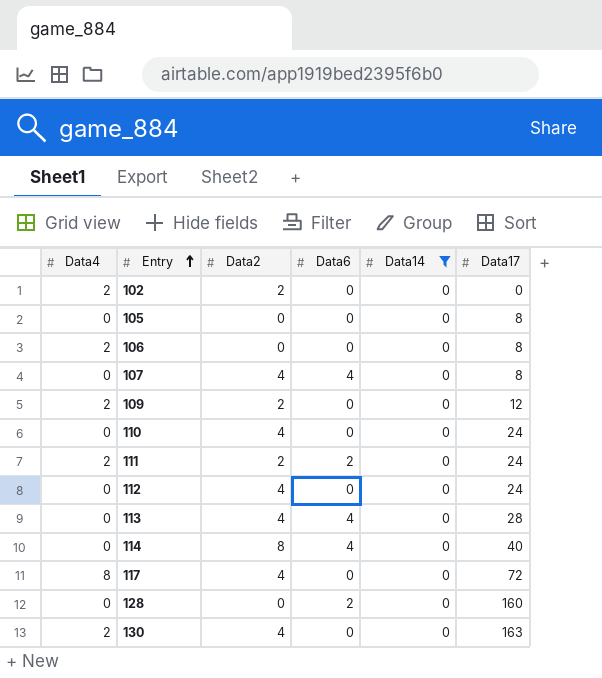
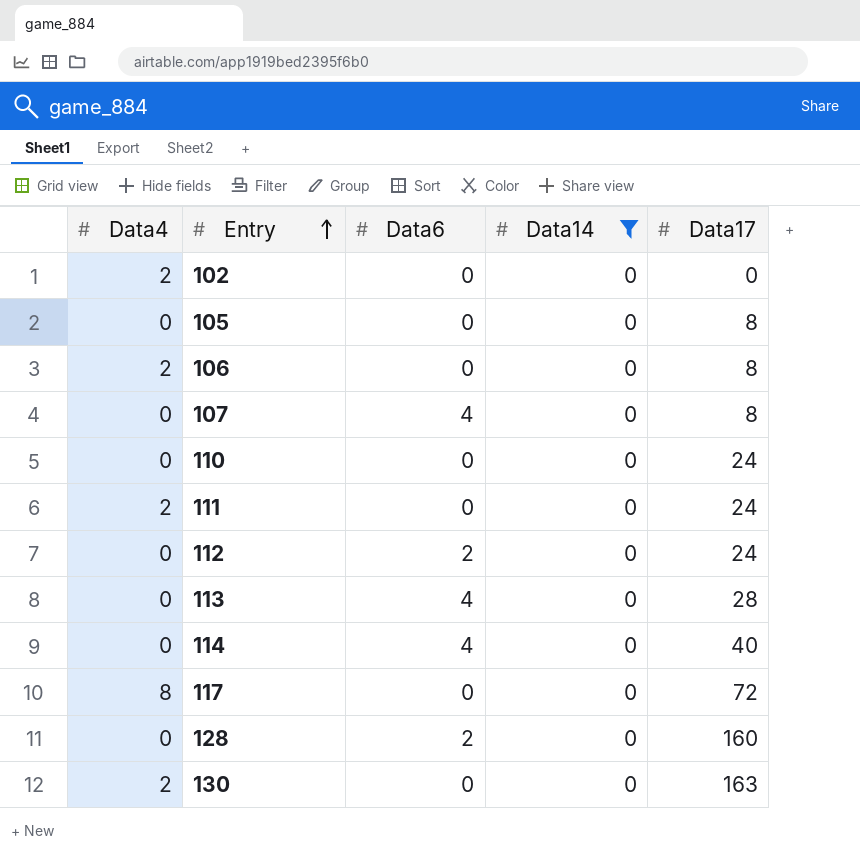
column Data2 | position: 3 -> none
row 109: 2 | 2 | 0 | 0 | 12 -> none
111 | Data6: 2 -> 0
112 | Data6: 0 -> 2

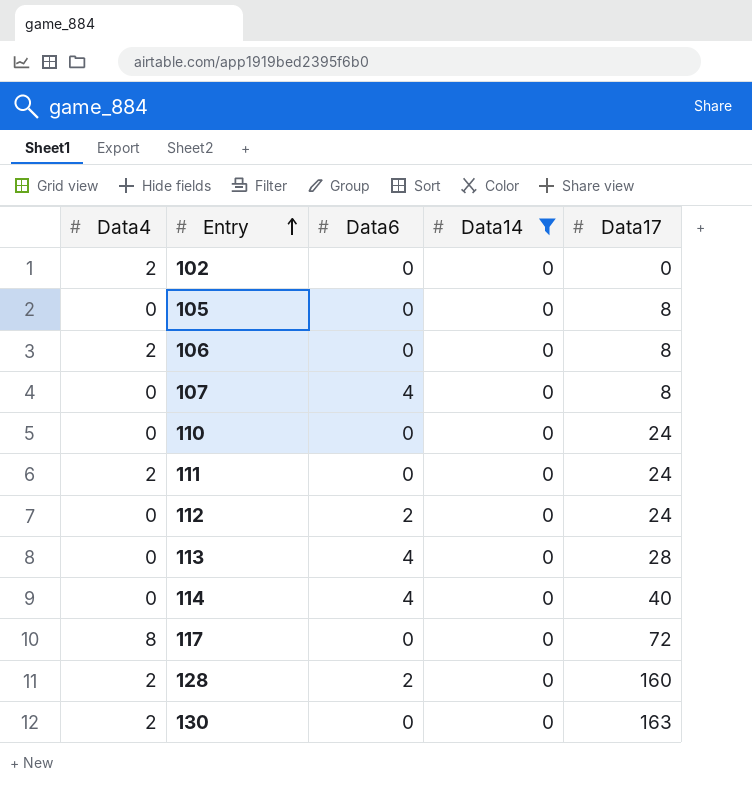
128 | Data4: 0 -> 2

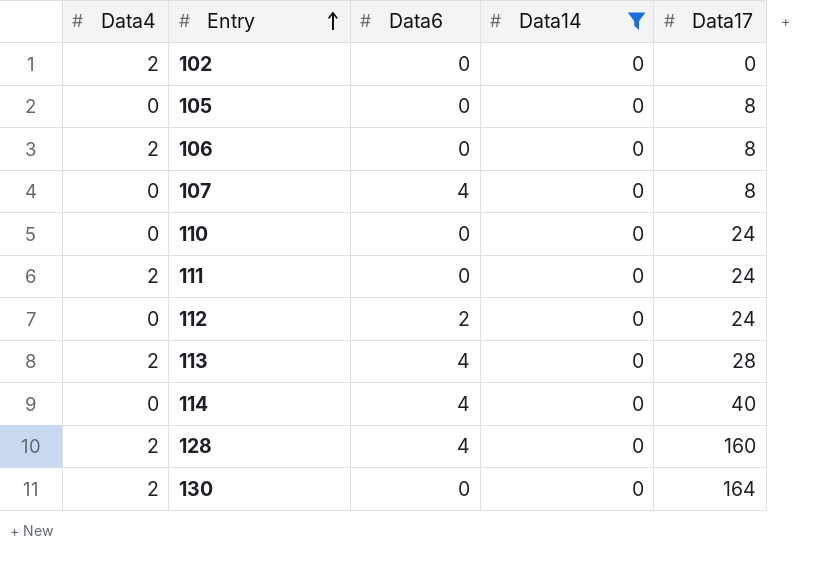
row 117: 8 | 0 | 0 | 72 -> none
113 | Data4: 0 -> 2
128 | Data6: 2 -> 4
130 | Data17: 163 -> 164

